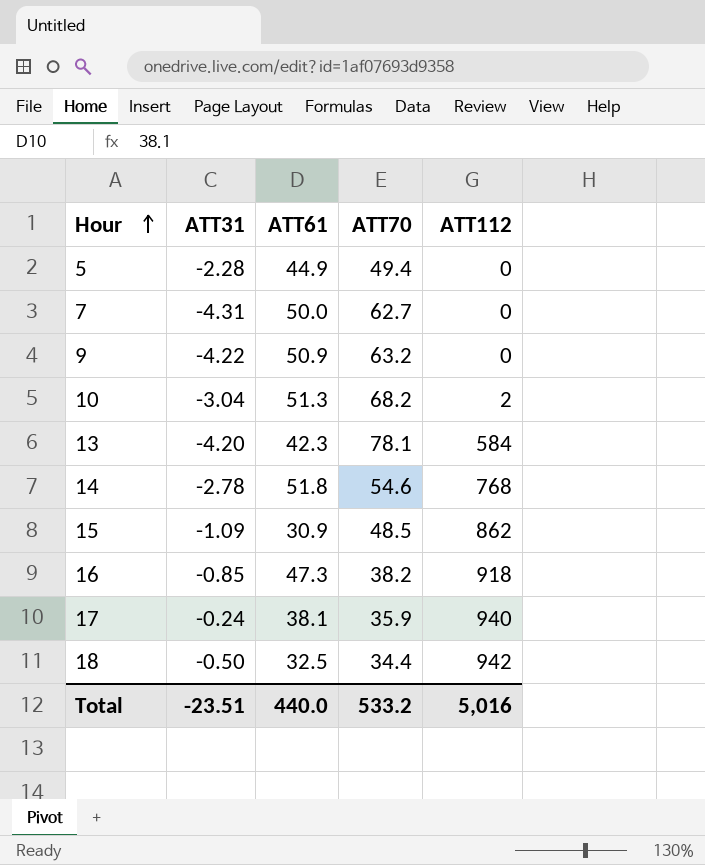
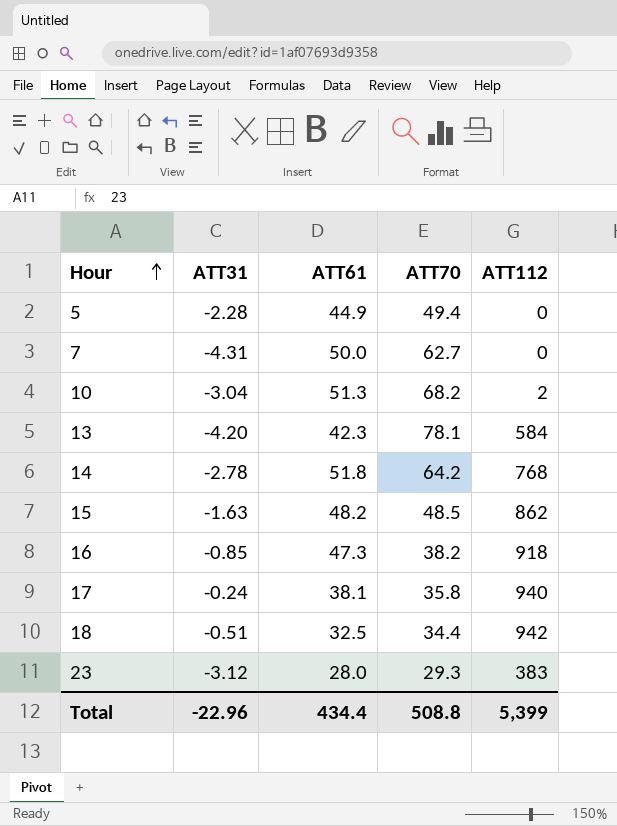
row 9: -4.22 | 50.9 | 63.2 | 0 -> none
14 | ATT70: 54.6 -> 64.2
15 | ATT31: -1.09 -> -1.63
15 | ATT61: 30.9 -> 48.2
17 | ATT70: 35.9 -> 35.8
18 | ATT31: -0.50 -> -0.51
row 23: none -> -3.12 | 28.0 | 29.3 | 383
Total | ATT31: -23.51 -> -22.96
Total | ATT61: 440.0 -> 434.4
Total | ATT70: 533.2 -> 508.8
Total | ATT112: 5,016 -> 5,399

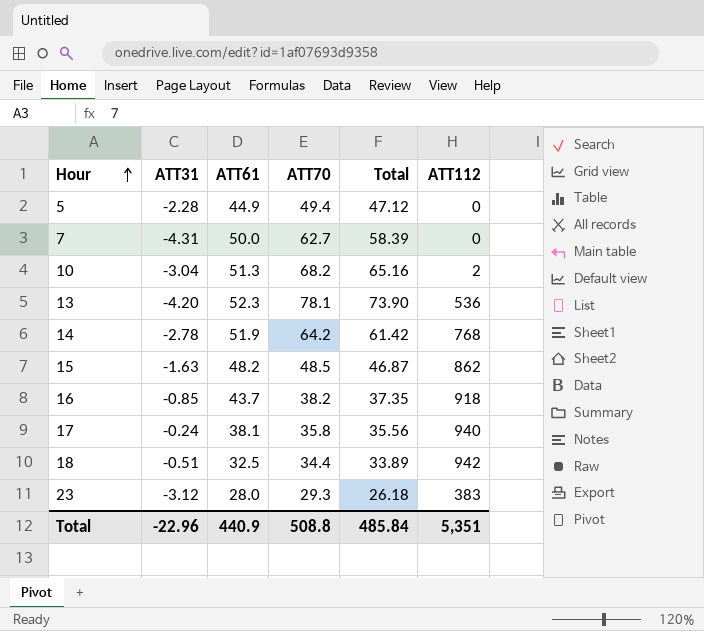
column Total | formula: none -> [ATT31] + [ATT70]
13 | ATT61: 42.3 -> 52.3
13 | ATT112: 584 -> 536
14 | ATT61: 51.8 -> 51.9
16 | ATT61: 47.3 -> 43.7
Total | ATT61: 434.4 -> 440.9
Total | ATT112: 5,399 -> 5,351

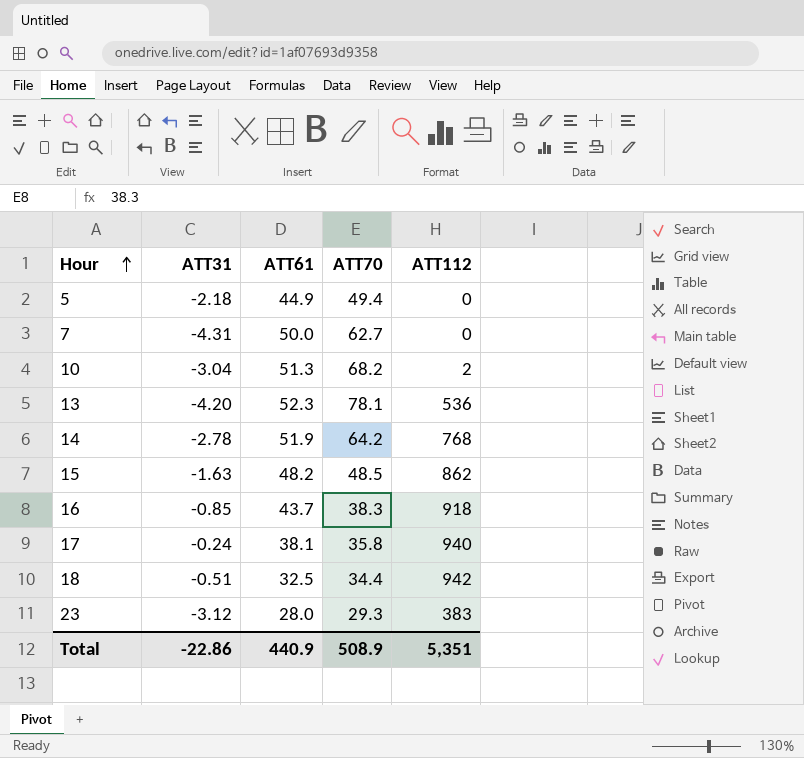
column Total | formula: [ATT31] + [ATT70] -> none
5 | ATT31: -2.28 -> -2.18
16 | ATT70: 38.2 -> 38.3
Total | ATT31: -22.96 -> -22.86
Total | ATT70: 508.8 -> 508.9

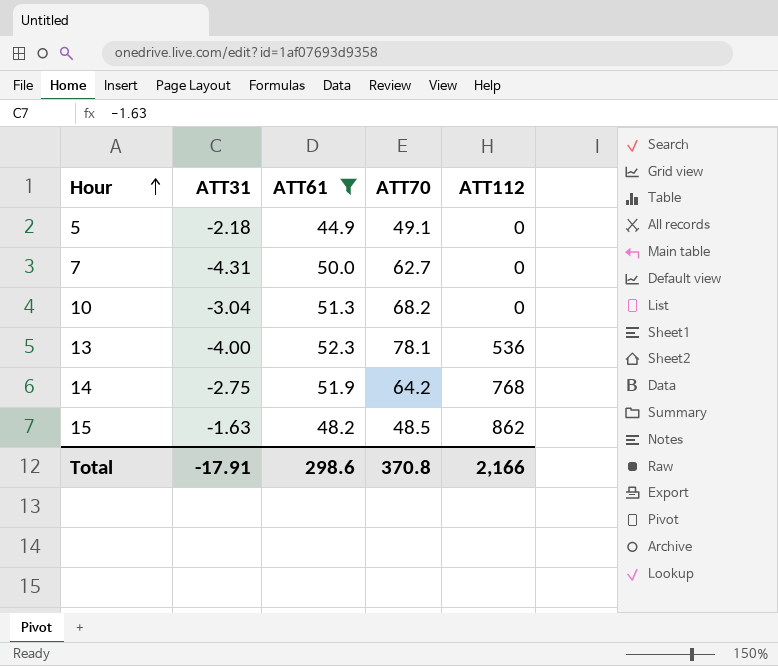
filter: none -> ATT61 >= 44.9
5 | ATT70: 49.4 -> 49.1
10 | ATT112: 2 -> 0
13 | ATT31: -4.20 -> -4.00
14 | ATT31: -2.78 -> -2.75
Total | ATT31: -22.86 -> -17.91
Total | ATT61: 440.9 -> 298.6
Total | ATT70: 508.9 -> 370.8
Total | ATT112: 5,351 -> 2,166

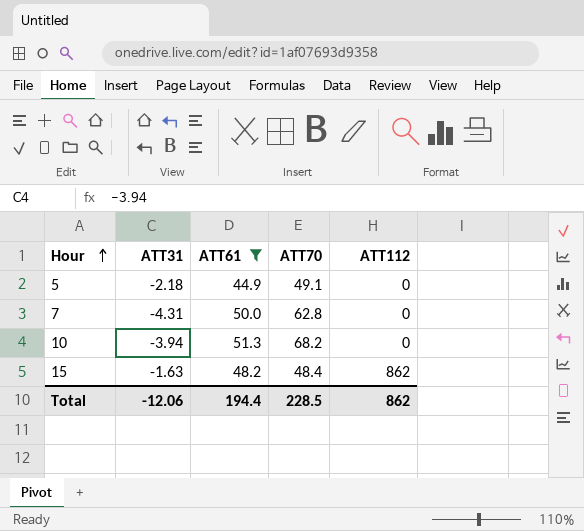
row 13: -4.00 | 52.3 | 78.1 | 536 -> none
row 14: -2.75 | 51.9 | 64.2 | 768 -> none
7 | ATT70: 62.7 -> 62.8
10 | ATT31: -3.04 -> -3.94
15 | ATT70: 48.5 -> 48.4
Total | ATT31: -17.91 -> -12.06
Total | ATT61: 298.6 -> 194.4
Total | ATT70: 370.8 -> 228.5
Total | ATT112: 2,166 -> 862

